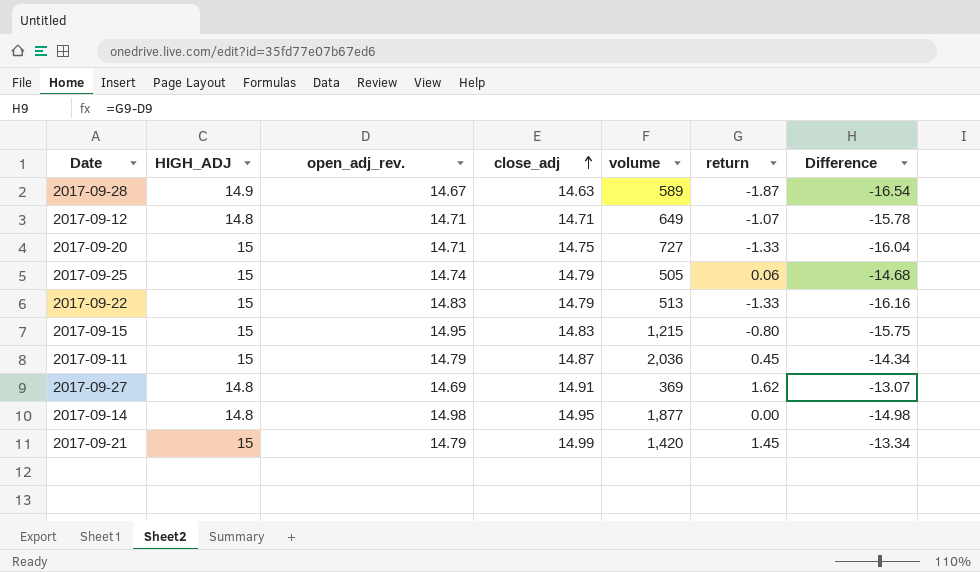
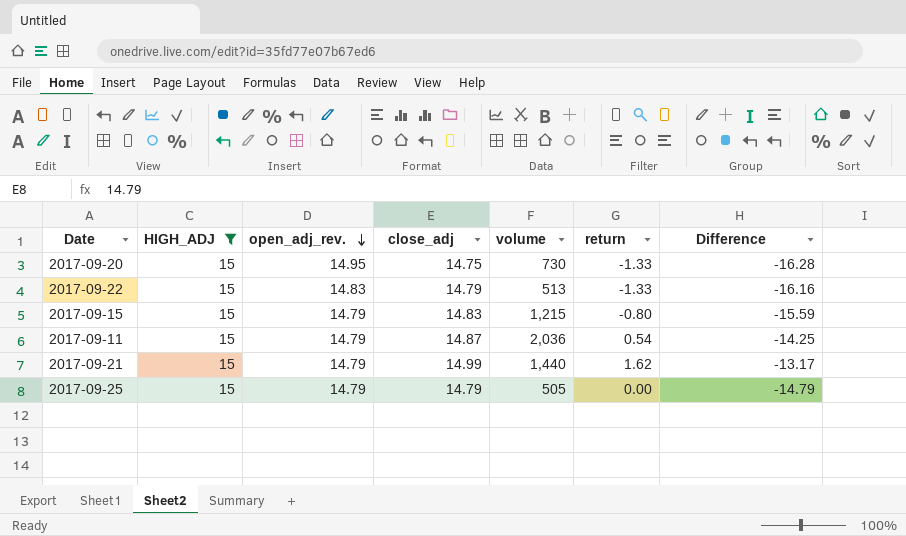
filter: none -> HIGH_ADJ = 15
row order: close_adj ascending -> open_adj_rev. descending
2017-09-20 | open_adj_rev.: 14.71 -> 14.95
2017-09-20 | volume: 727 -> 730
2017-09-20 | Difference: -16.04 -> -16.28
2017-09-15 | open_adj_rev.: 14.95 -> 14.79
2017-09-15 | Difference: -15.75 -> -15.59
2017-09-11 | return: 0.45 -> 0.54
2017-09-11 | Difference: -14.34 -> -14.25
2017-09-21 | volume: 1,420 -> 1,440
2017-09-21 | return: 1.45 -> 1.62
2017-09-21 | Difference: -13.34 -> -13.17
2017-09-25 | open_adj_rev.: 14.74 -> 14.79
2017-09-25 | return: 0.06 -> 0.00
2017-09-25 | Difference: -14.68 -> -14.79

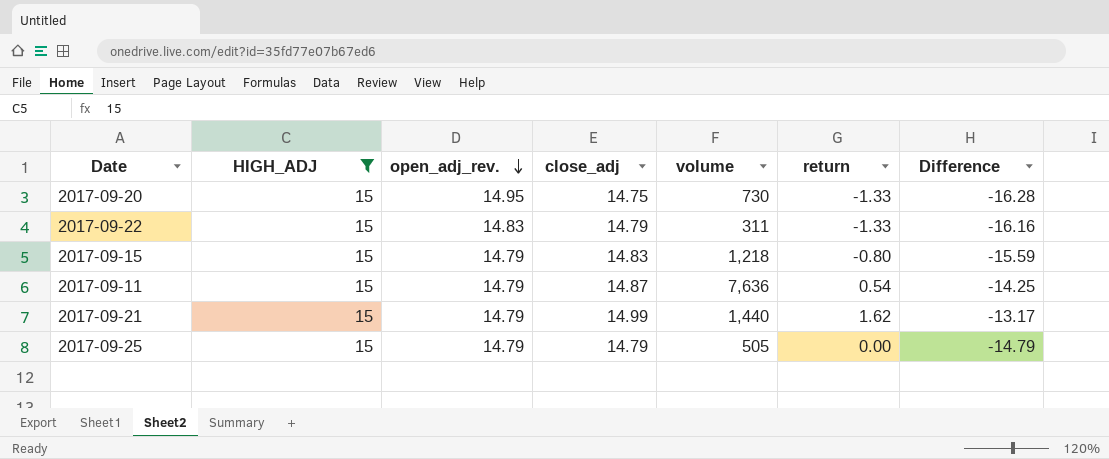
2017-09-22 | volume: 513 -> 311
2017-09-15 | volume: 1,215 -> 1,218
2017-09-11 | volume: 2,036 -> 7,636

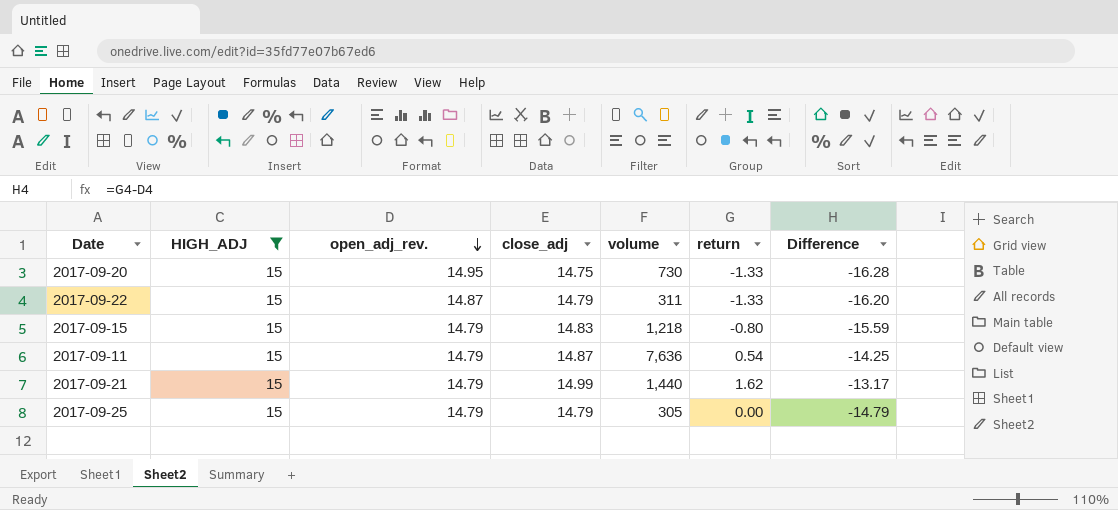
2017-09-22 | open_adj_rev.: 14.83 -> 14.87
2017-09-22 | Difference: -16.16 -> -16.20
2017-09-25 | volume: 505 -> 305

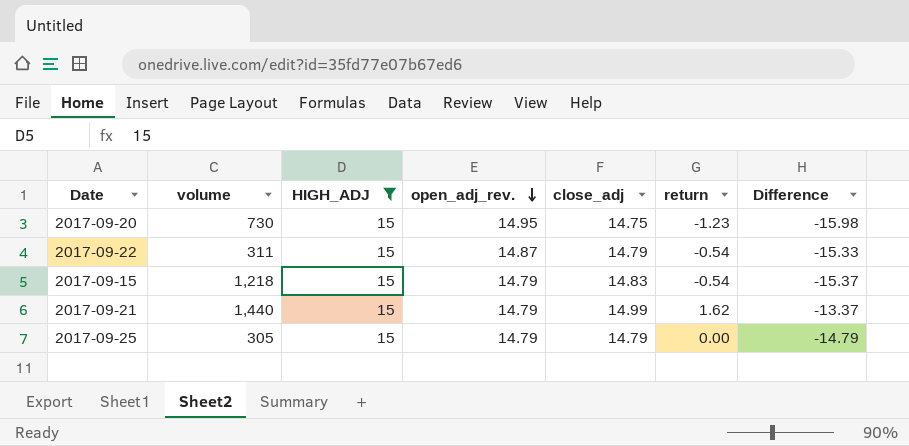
column volume | position: 5 -> 2
column Difference | formula: [return] - [open_adj_rev.] -> [return] - [close_adj]
row 2017-09-11: 15 | 14.79 | 14.87 | 7,636 | 0.54 | -14.25 -> none
2017-09-20 | return: -1.33 -> -1.23
2017-09-22 | return: -1.33 -> -0.54
2017-09-15 | return: -0.80 -> -0.54

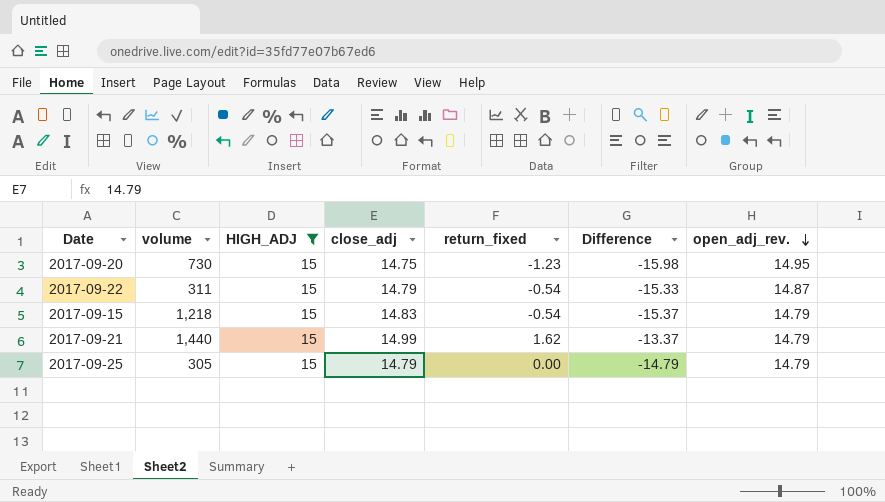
column name: return -> return_fixed
column open_adj_rev. | position: 4 -> 7

